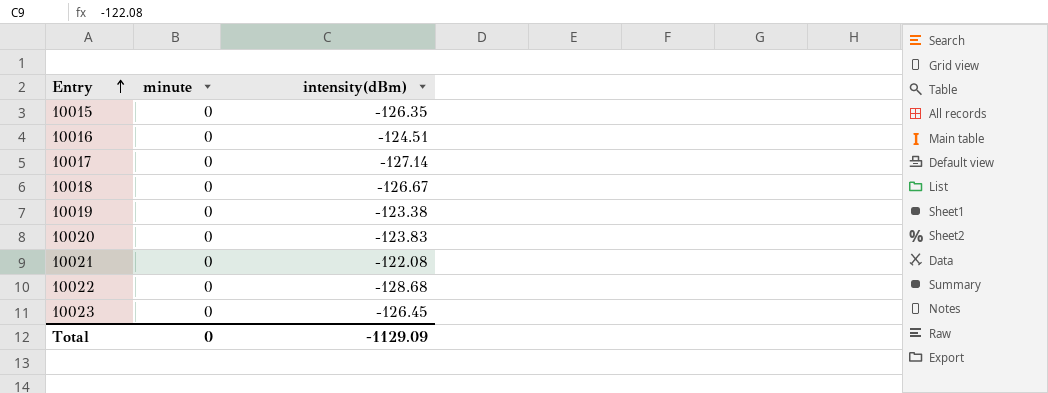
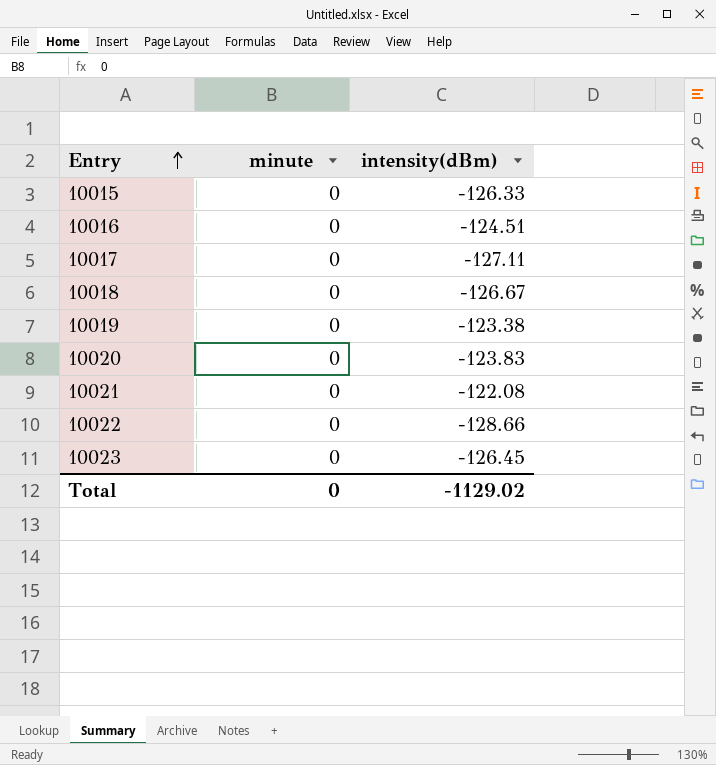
10015 | intensity(dBm): -126.35 -> -126.33
10017 | intensity(dBm): -127.14 -> -127.11
10022 | intensity(dBm): -128.68 -> -128.66
Total | intensity(dBm): -1129.09 -> -1129.02

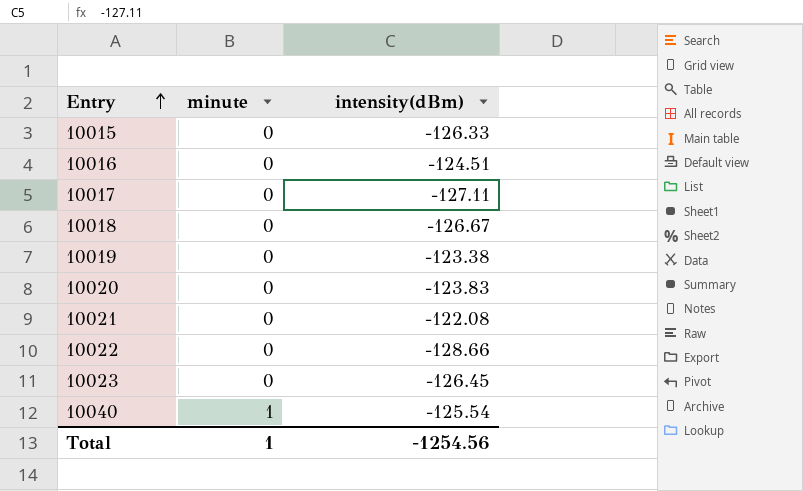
row 10040: none -> 1 | -125.54
Total | minute: 0 -> 1
Total | intensity(dBm): -1129.02 -> -1254.56

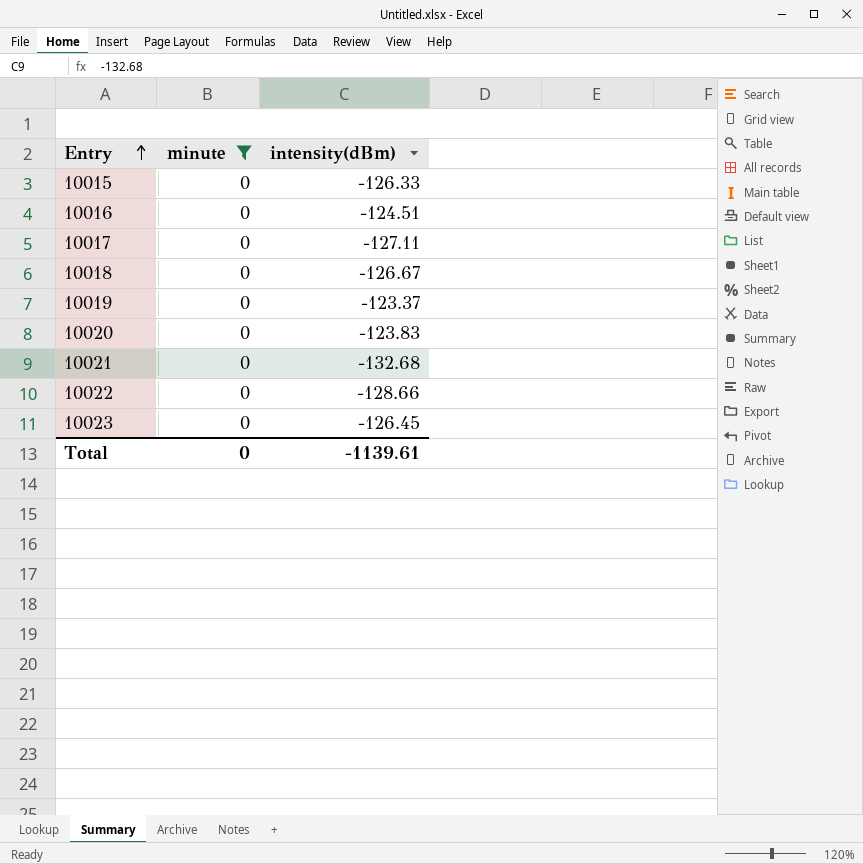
filter: none -> minute = 0
10019 | intensity(dBm): -123.38 -> -123.37
10021 | intensity(dBm): -122.08 -> -132.68
Total | minute: 1 -> 0
Total | intensity(dBm): -1254.56 -> -1139.61

